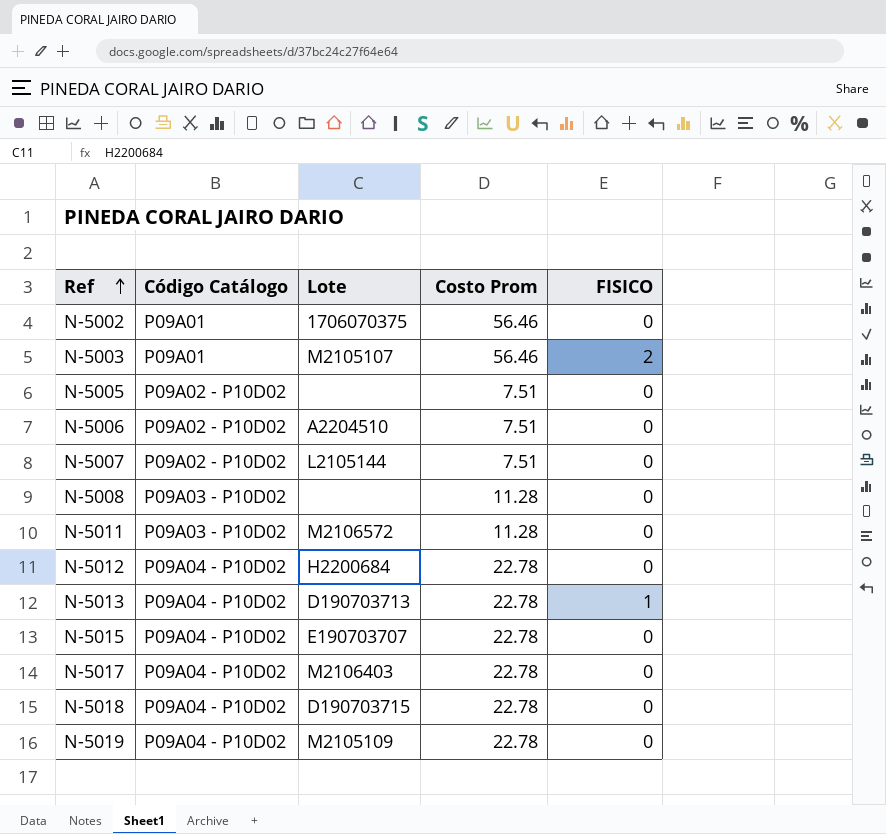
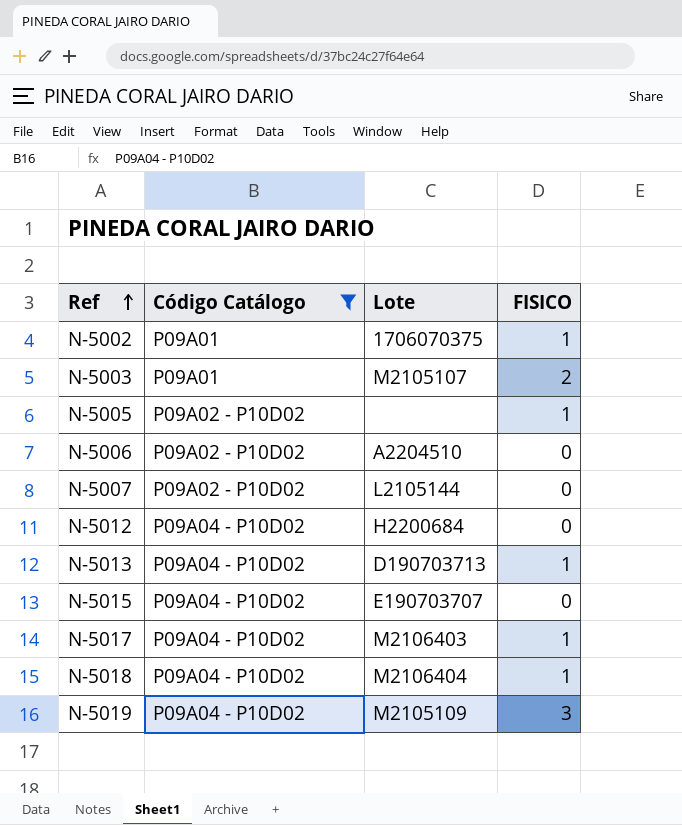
filter: none -> Código Catálogo != P09A03 - P10D02
column Costo Prom | position: 4 -> none
N-5002 | FISICO: 0 -> 1
N-5005 | FISICO: 0 -> 1
N-5017 | FISICO: 0 -> 1
N-5018 | Lote: D190703715 -> M2106404
N-5018 | FISICO: 0 -> 1
N-5019 | FISICO: 0 -> 3

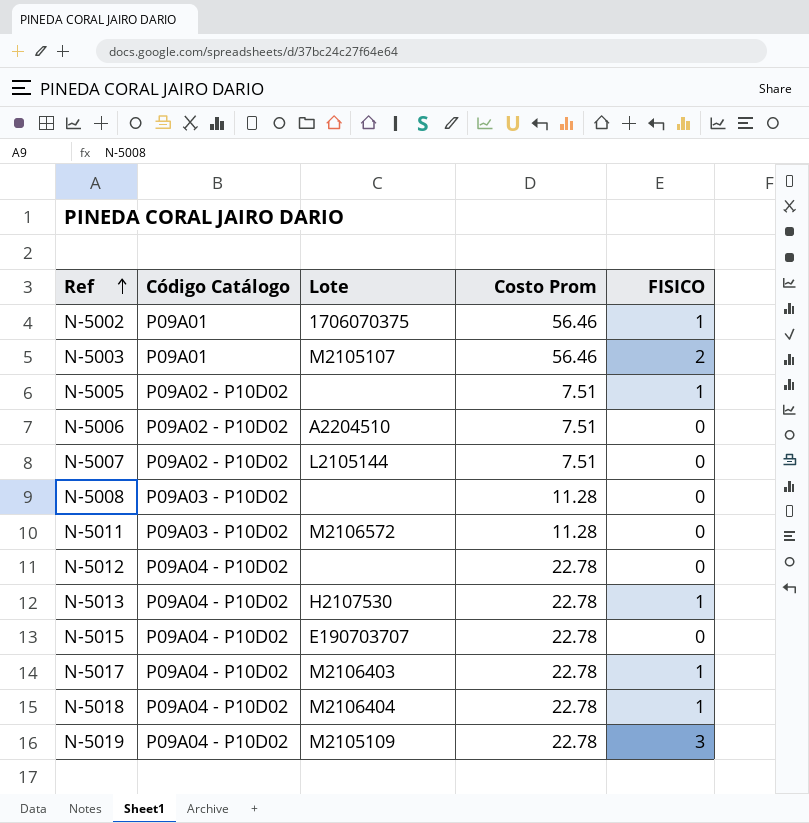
filter: Código Catálogo != P09A03 - P10D02 -> none
column Costo Prom | position: none -> 4
N-5012 | Lote: H2200684 -> none
N-5013 | Lote: D190703713 -> H2107530

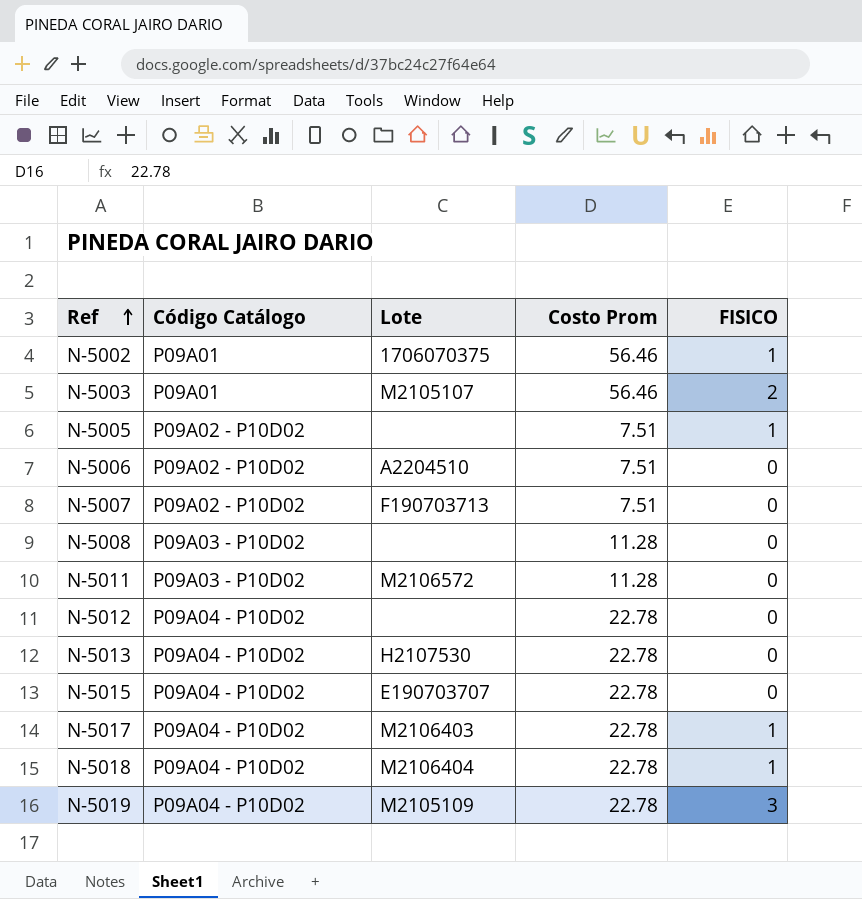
N-5007 | Lote: L2105144 -> F190703713
N-5013 | FISICO: 1 -> 0

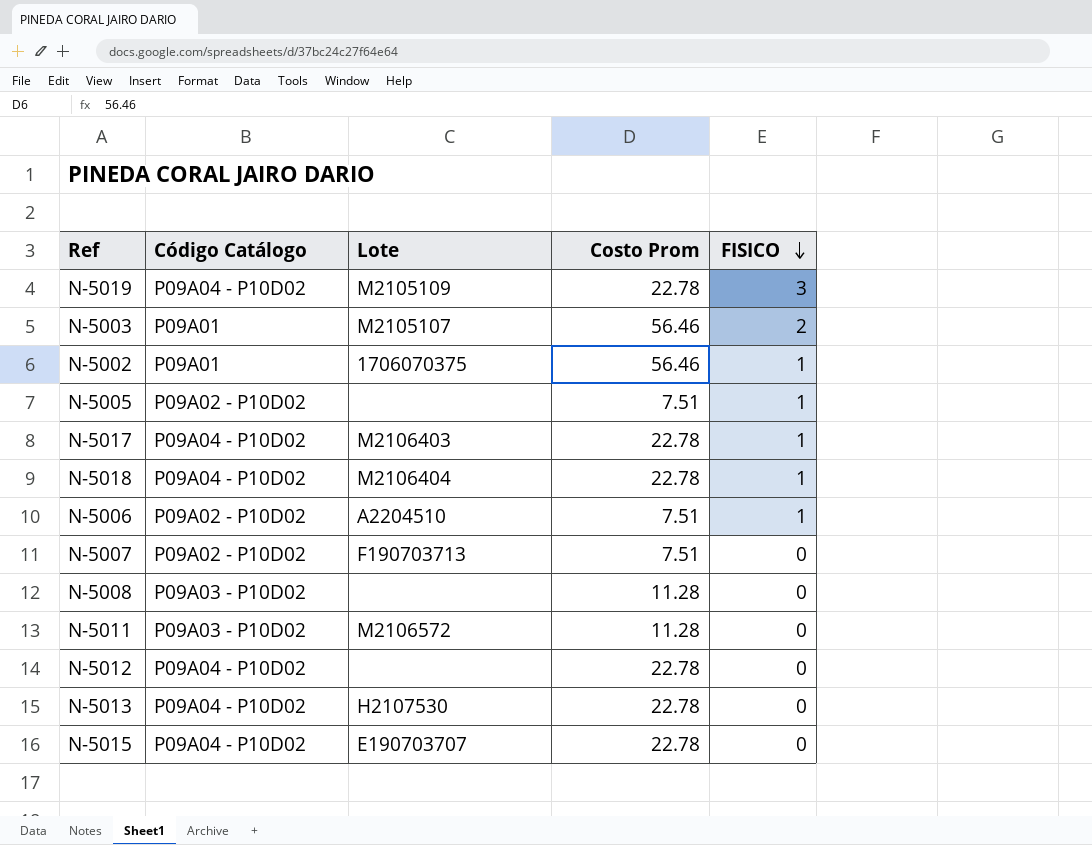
row order: Ref ascending -> FISICO descending
N-5006 | FISICO: 0 -> 1

